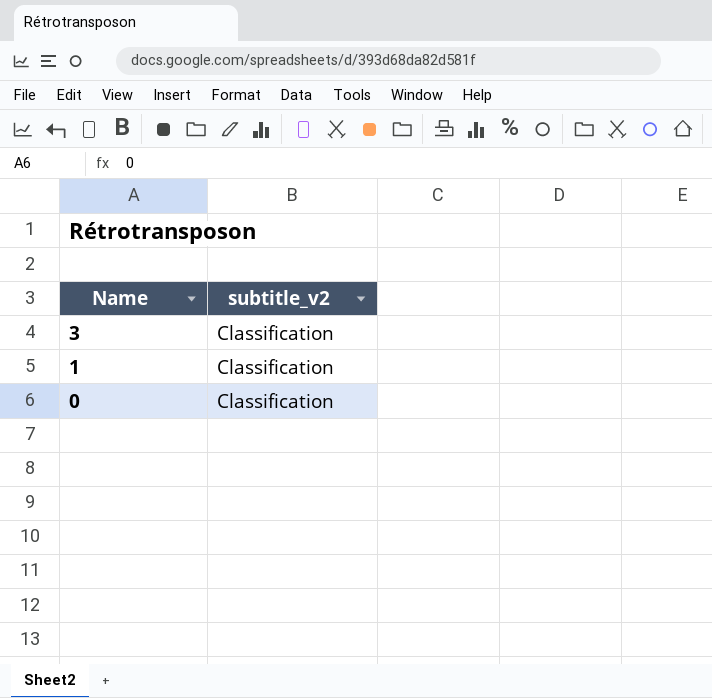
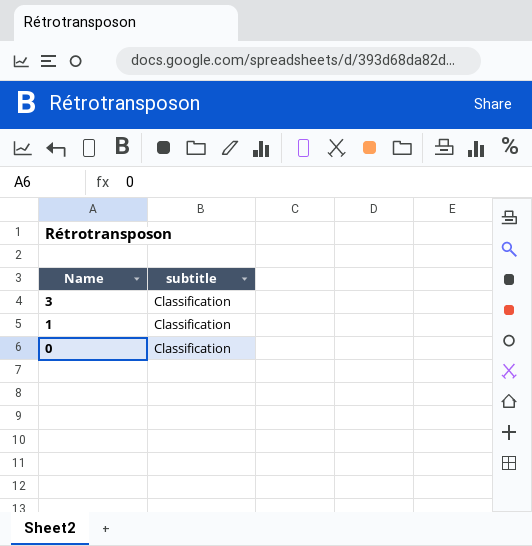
column name: subtitle_v2 -> subtitle

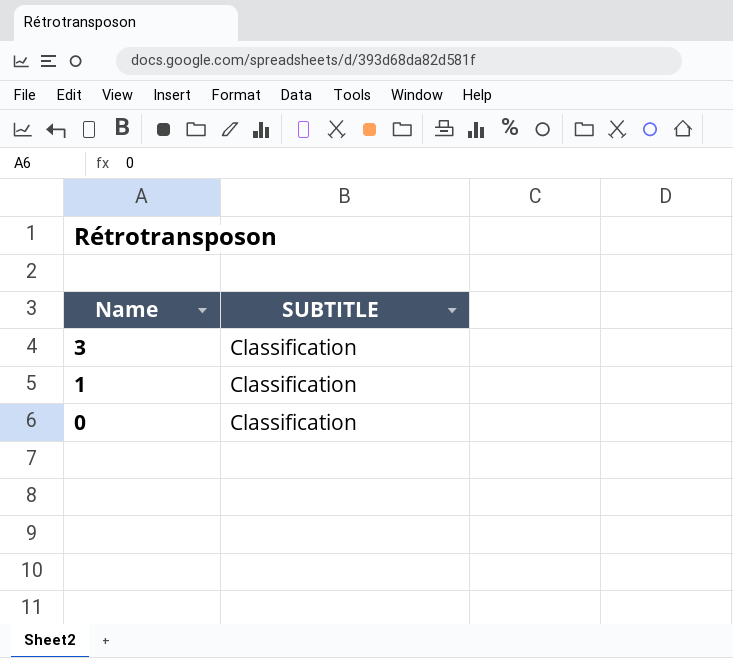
column name: subtitle -> SUBTITLE

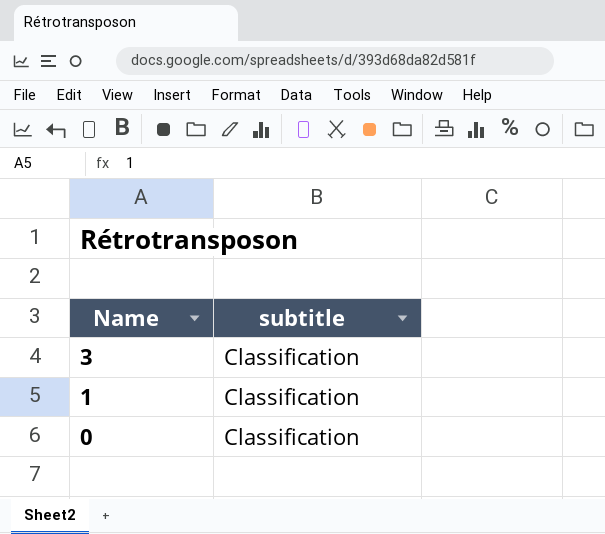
column name: SUBTITLE -> subtitle

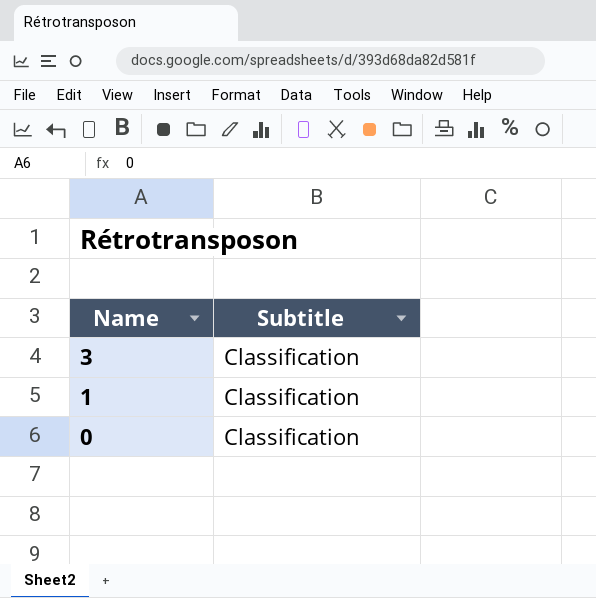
column name: subtitle -> Subtitle

